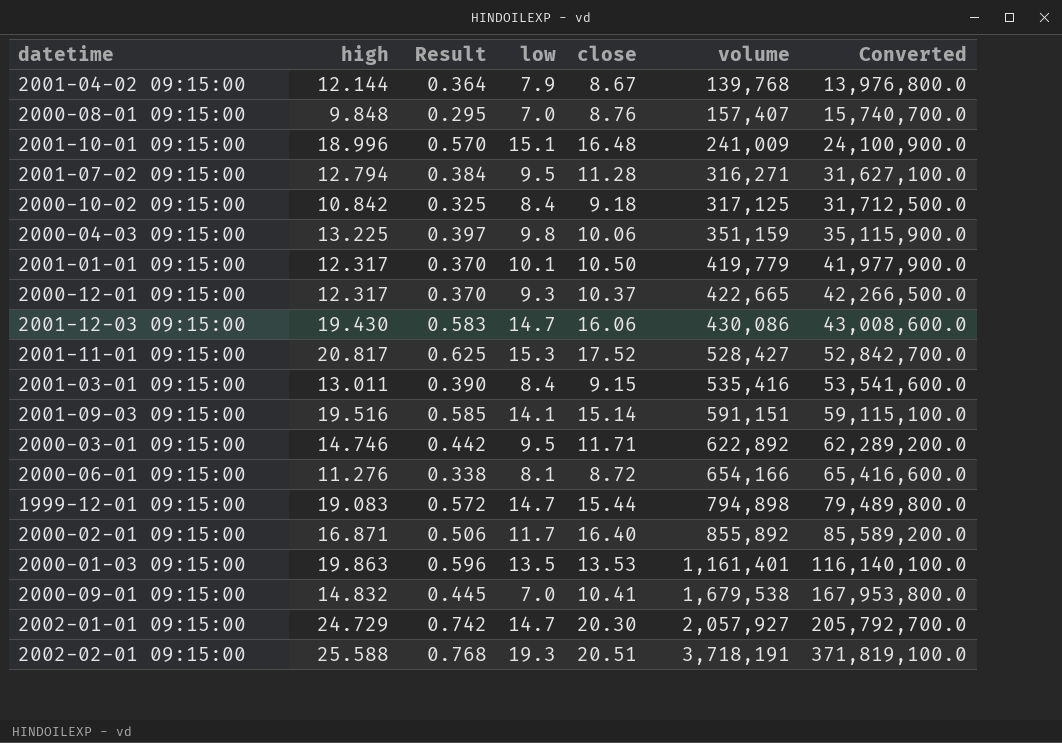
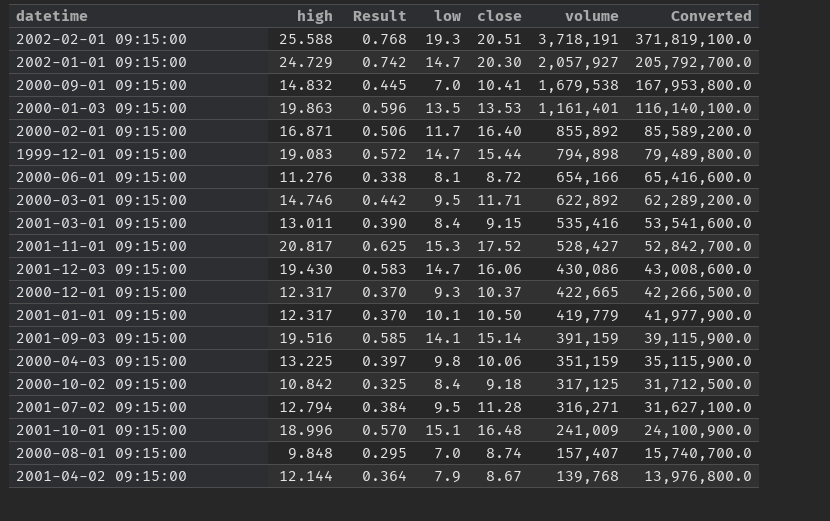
row order: volume ascending -> volume descending
2001-09-03 09:15:00 | volume: 591,151 -> 391,159
2001-09-03 09:15:00 | Converted: 59,115,100.0 -> 39,115,900.0
2000-08-01 09:15:00 | close: 8.76 -> 8.74

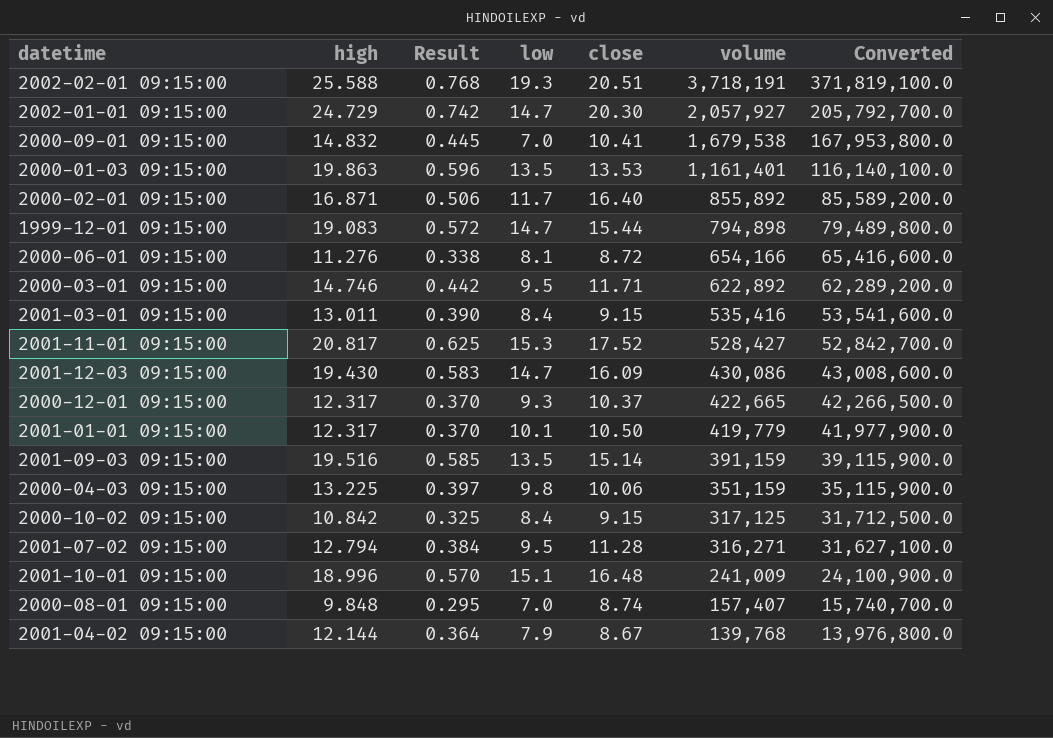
2001-12-03 09:15:00 | close: 16.06 -> 16.09
2001-09-03 09:15:00 | low: 14.1 -> 13.5
2000-10-02 09:15:00 | close: 9.18 -> 9.15

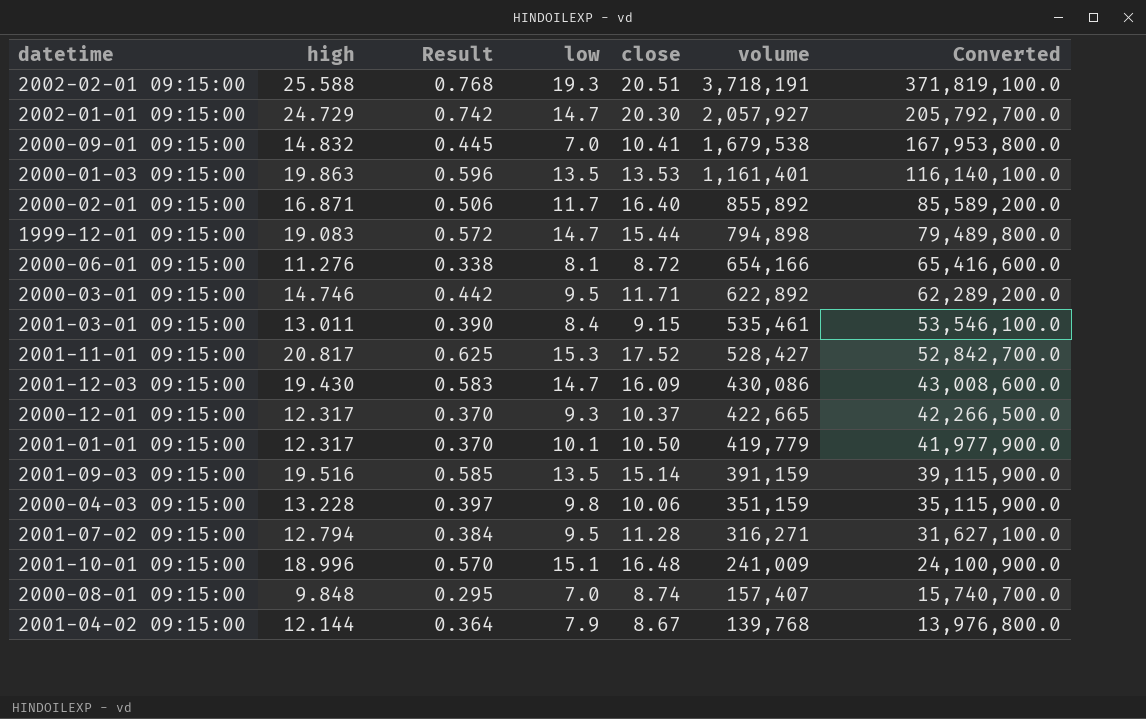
row 2000-10-02 09:15:00: 10.842 | 0.325 | 8.4 | 9.15 | 317,125 | 31,712,500.0 -> none
2001-03-01 09:15:00 | volume: 535,416 -> 535,461
2001-03-01 09:15:00 | Converted: 53,541,600.0 -> 53,546,100.0
2000-04-03 09:15:00 | high: 13.225 -> 13.228

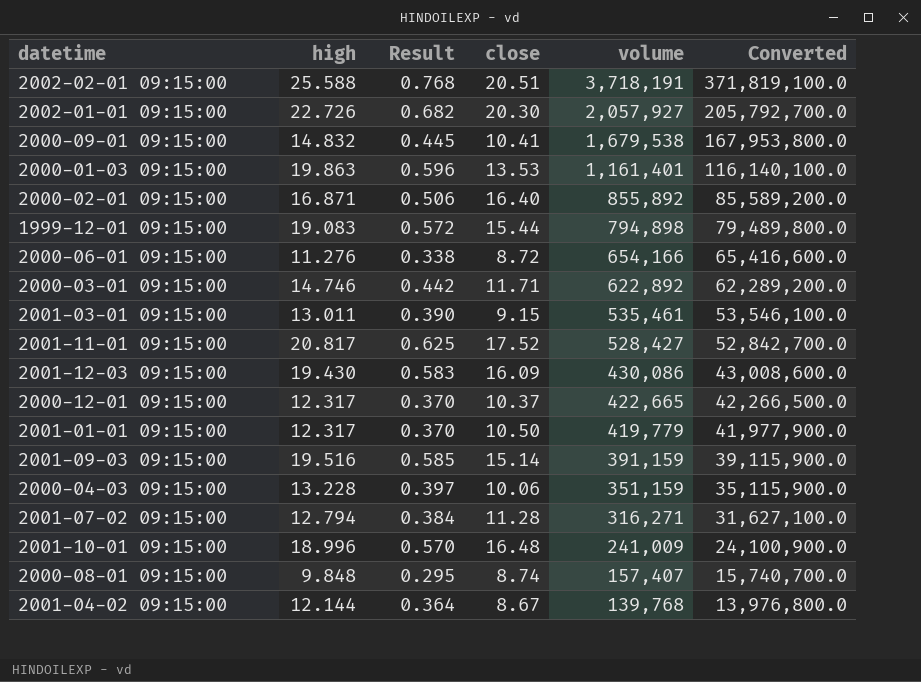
column low | position: 4 -> none
2002-01-01 09:15:00 | high: 24.729 -> 22.726
2002-01-01 09:15:00 | Result: 0.742 -> 0.682

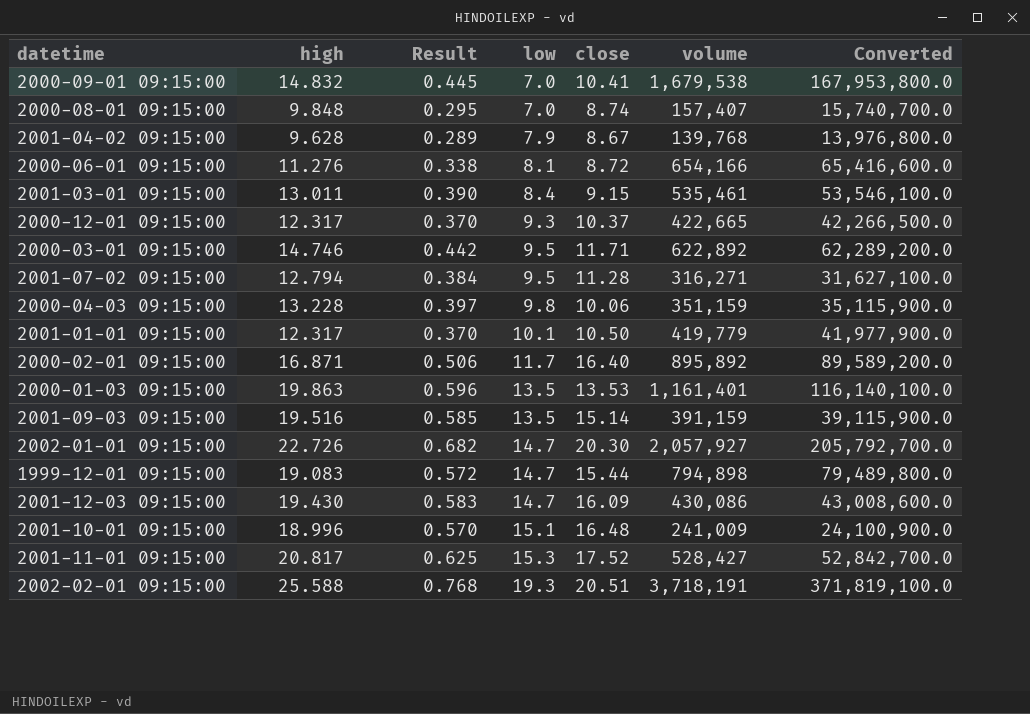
row order: volume descending -> low ascending
column low | position: none -> 4
2001-04-02 09:15:00 | high: 12.144 -> 9.628
2001-04-02 09:15:00 | Result: 0.364 -> 0.289
2000-02-01 09:15:00 | volume: 855,892 -> 895,892
2000-02-01 09:15:00 | Converted: 85,589,200.0 -> 89,589,200.0

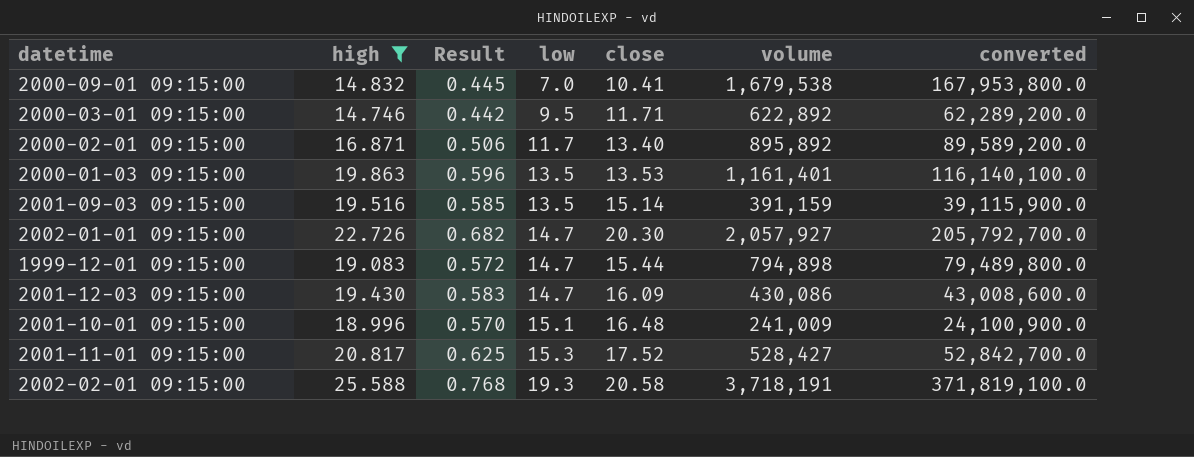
filter: none -> high >= 14.746
column name: Converted -> converted
2000-02-01 09:15:00 | close: 16.40 -> 13.40
2002-02-01 09:15:00 | close: 20.51 -> 20.58

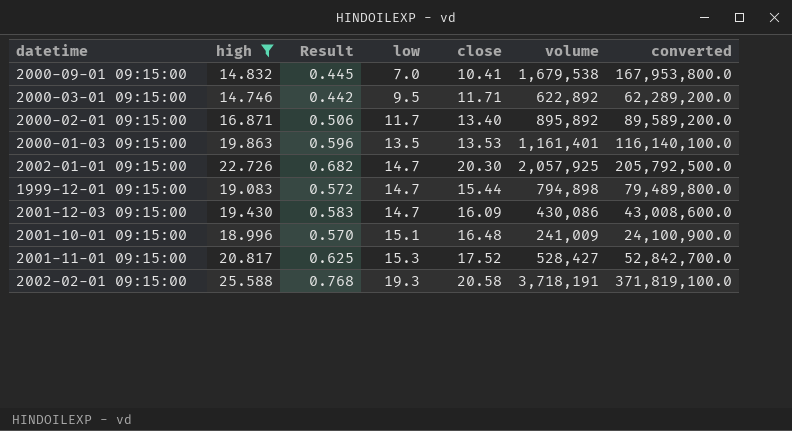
row 2001-09-03 09:15:00: 19.516 | 0.585 | 13.5 | 15.14 | 391,159 | 39,115,900.0 -> none
2002-01-01 09:15:00 | volume: 2,057,927 -> 2,057,925
2002-01-01 09:15:00 | converted: 205,792,700.0 -> 205,792,500.0

